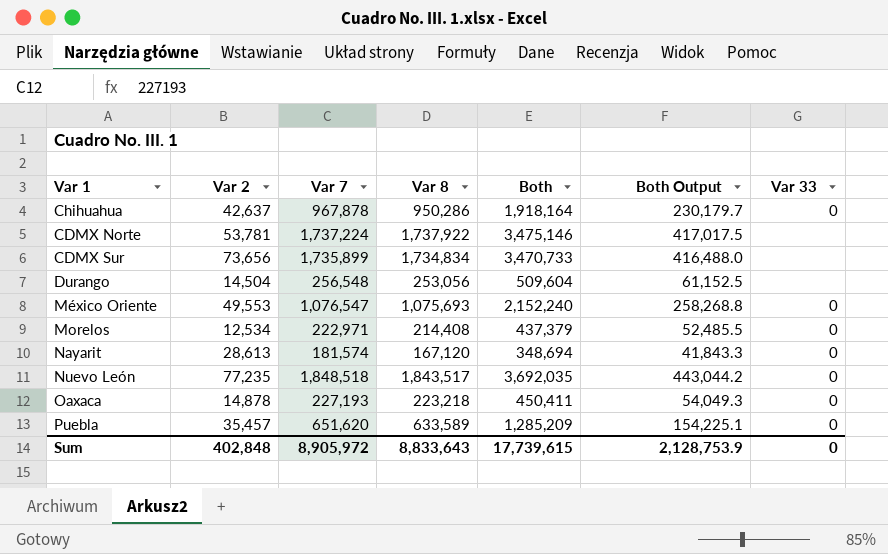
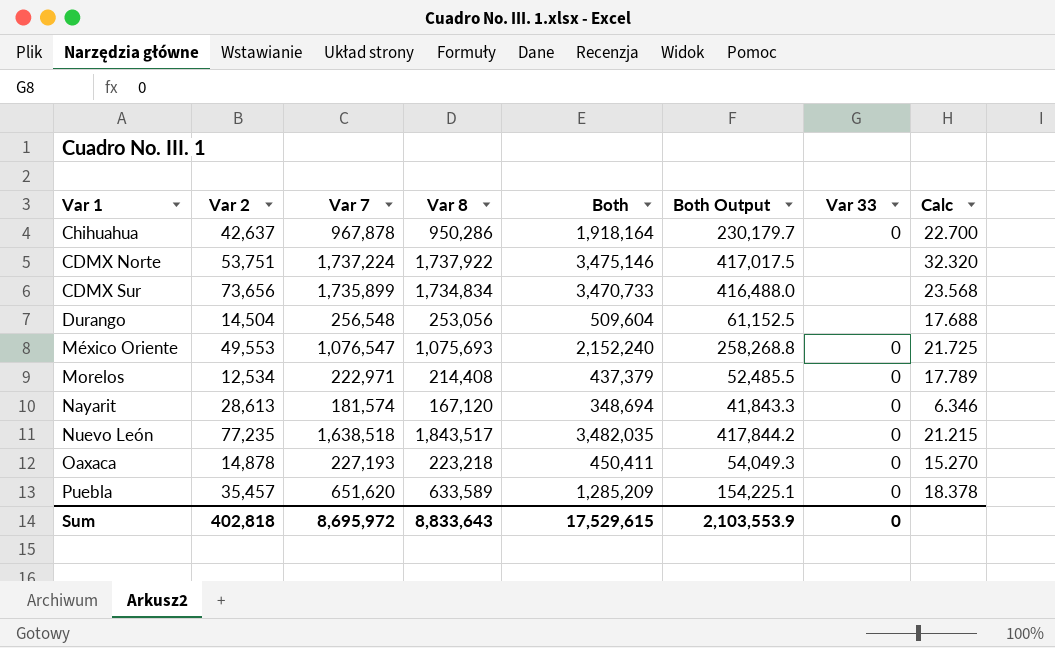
column Calc | formula: none -> [Var 7] / [Var 2]
CDMX Norte | Var 2: 53,781 -> 53,751
Nuevo León | Var 7: 1,848,518 -> 1,638,518
Nuevo León | Both: 3,692,035 -> 3,482,035
Nuevo León | Both Output: 443,044.2 -> 417,844.2
Sum | Var 2: 402,848 -> 402,818
Sum | Var 7: 8,905,972 -> 8,695,972
Sum | Both: 17,739,615 -> 17,529,615
Sum | Both Output: 2,128,753.9 -> 2,103,553.9

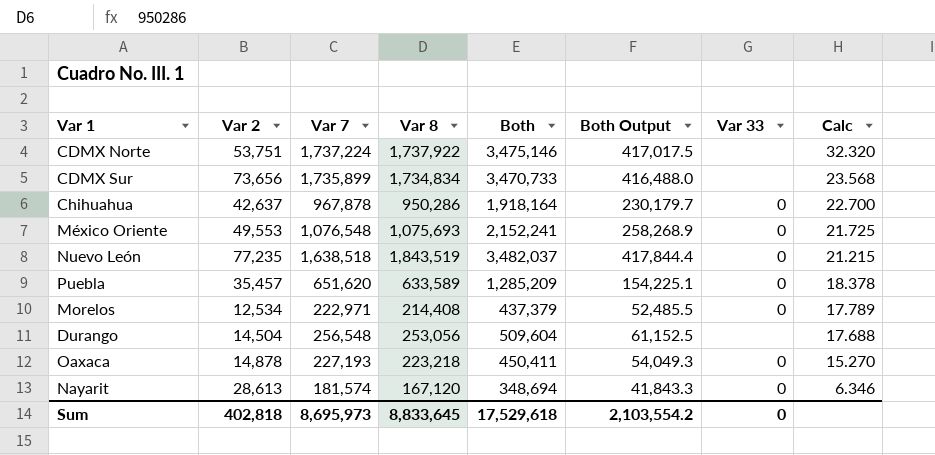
row order: none -> Calc descending
México Oriente | Var 7: 1,076,547 -> 1,076,548
México Oriente | Both: 2,152,240 -> 2,152,241
México Oriente | Both Output: 258,268.8 -> 258,268.9
Nuevo León | Var 8: 1,843,517 -> 1,843,519
Nuevo León | Both: 3,482,035 -> 3,482,037
Nuevo León | Both Output: 417,844.2 -> 417,844.4
Sum | Var 7: 8,695,972 -> 8,695,973
Sum | Var 8: 8,833,643 -> 8,833,645
Sum | Both: 17,529,615 -> 17,529,618
Sum | Both Output: 2,103,553.9 -> 2,103,554.2

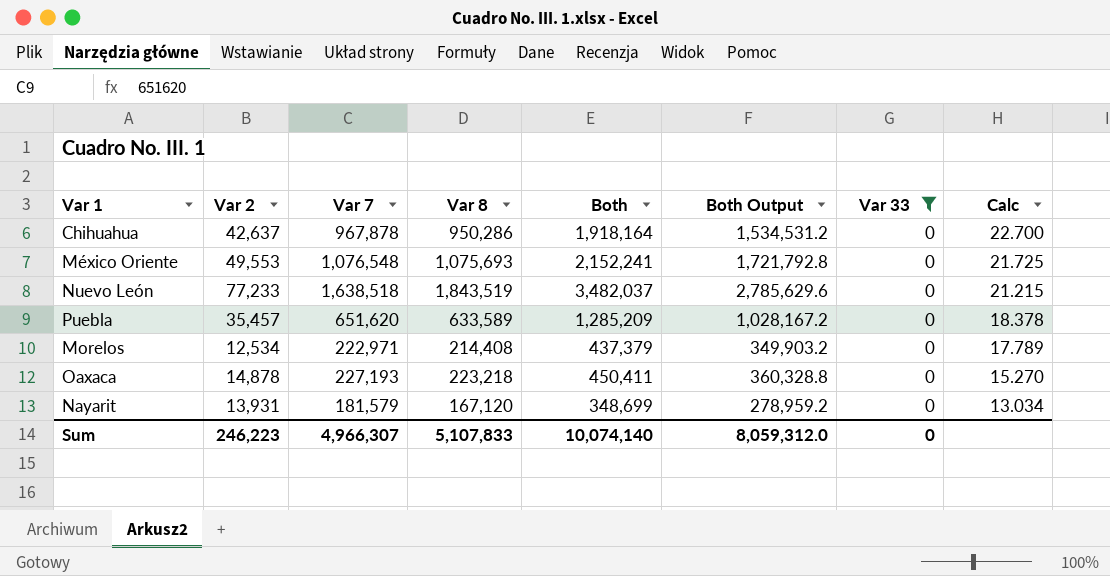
filter: none -> Var 33 = 0
column Both Output | formula: [Both] * 0.12 -> [Both] * 0.8
Nuevo León | Var 2: 77,235 -> 77,233
Nayarit | Var 2: 28,613 -> 13,931
Nayarit | Var 7: 181,574 -> 181,579
Nayarit | Both: 348,694 -> 348,699
Nayarit | Calc: 6.346 -> 13.034
Sum | Var 2: 402,818 -> 246,223
Sum | Var 7: 8,695,973 -> 4,966,307
Sum | Var 8: 8,833,645 -> 5,107,833
Sum | Both: 17,529,618 -> 10,074,140
Sum | Both Output: 2,103,554.2 -> 8,059,312.0

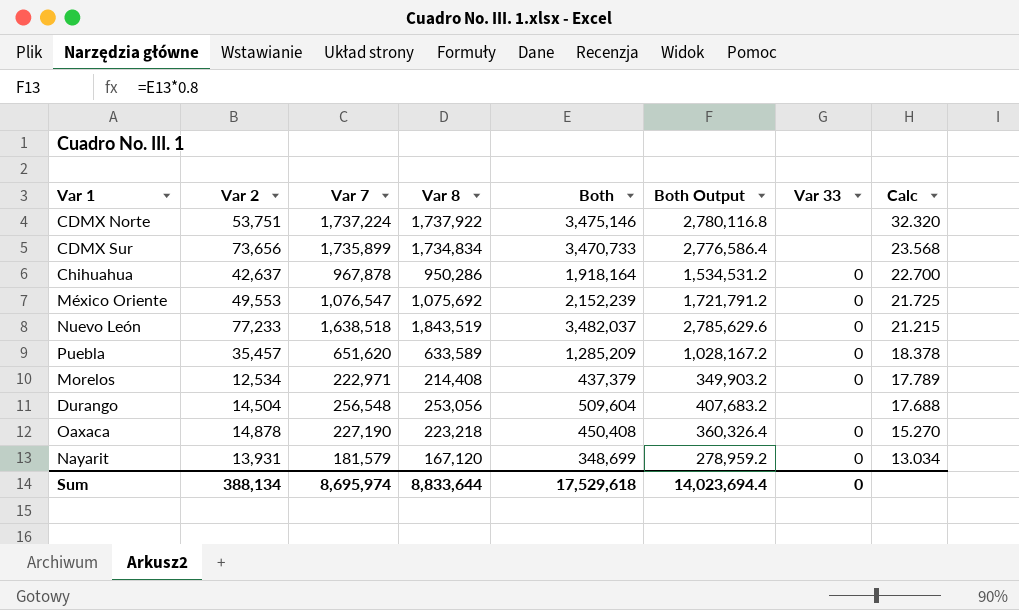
filter: Var 33 = 0 -> none
México Oriente | Var 7: 1,076,548 -> 1,076,547
México Oriente | Var 8: 1,075,693 -> 1,075,692
México Oriente | Both: 2,152,241 -> 2,152,239
México Oriente | Both Output: 1,721,792.8 -> 1,721,791.2
Oaxaca | Var 7: 227,193 -> 227,190
Oaxaca | Both: 450,411 -> 450,408
Oaxaca | Both Output: 360,328.8 -> 360,326.4
Sum | Var 2: 246,223 -> 388,134
Sum | Var 7: 4,966,307 -> 8,695,974
Sum | Var 8: 5,107,833 -> 8,833,644
Sum | Both: 10,074,140 -> 17,529,618
Sum | Both Output: 8,059,312.0 -> 14,023,694.4

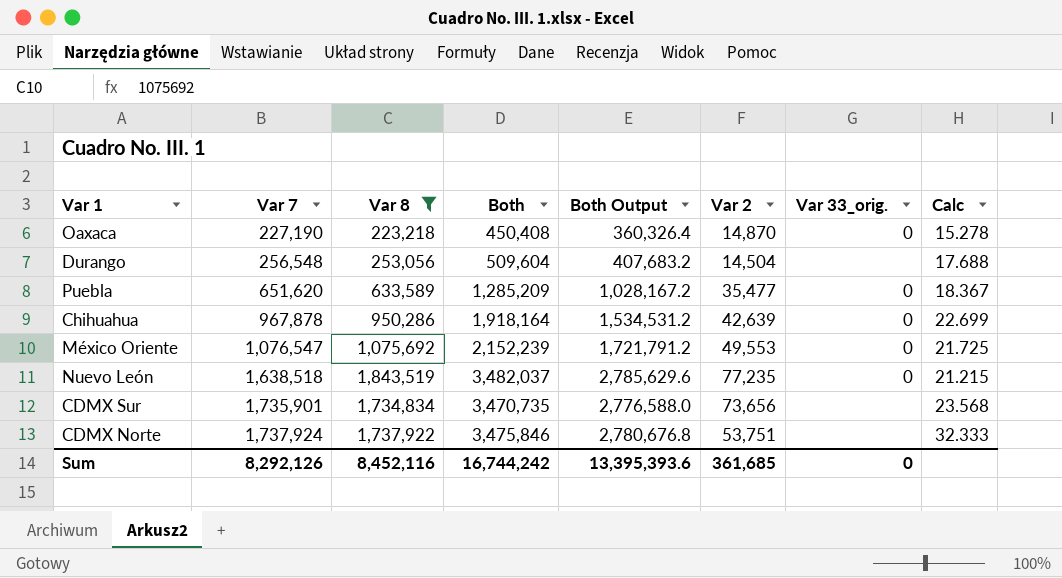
filter: none -> Var 8 >= 223,218
row order: Calc descending -> Var 7 ascending
column Var 2 | position: 2 -> 6
column name: Var 33 -> Var 33_orig.
Oaxaca | Var 2: 14,878 -> 14,870
Oaxaca | Calc: 15.270 -> 15.278
Puebla | Var 2: 35,457 -> 35,477
Puebla | Calc: 18.378 -> 18.367
Chihuahua | Var 2: 42,637 -> 42,639
Chihuahua | Calc: 22.700 -> 22.699
Nuevo León | Var 2: 77,233 -> 77,235
CDMX Sur | Var 7: 1,735,899 -> 1,735,901
CDMX Sur | Both: 3,470,733 -> 3,470,735
CDMX Sur | Both Output: 2,776,586.4 -> 2,776,588.0
CDMX Norte | Var 7: 1,737,224 -> 1,737,924
CDMX Norte | Both: 3,475,146 -> 3,475,846
CDMX Norte | Both Output: 2,780,116.8 -> 2,780,676.8
CDMX Norte | Calc: 32.320 -> 32.333
Sum | Var 7: 8,695,974 -> 8,292,126
Sum | Var 8: 8,833,644 -> 8,452,116
Sum | Both: 17,529,618 -> 16,744,242
Sum | Both Output: 14,023,694.4 -> 13,395,393.6
Sum | Var 2: 388,134 -> 361,685

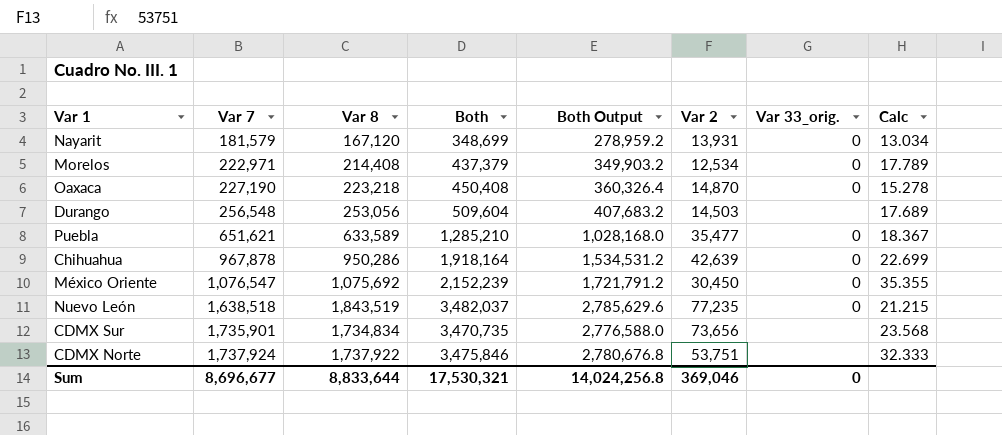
filter: Var 8 >= 223,218 -> none
Durango | Var 2: 14,504 -> 14,503
Durango | Calc: 17.688 -> 17.689
Puebla | Var 7: 651,620 -> 651,621
Puebla | Both: 1,285,209 -> 1,285,210
Puebla | Both Output: 1,028,167.2 -> 1,028,168.0
México Oriente | Var 2: 49,553 -> 30,450
México Oriente | Calc: 21.725 -> 35.355
Sum | Var 7: 8,292,126 -> 8,696,677
Sum | Var 8: 8,452,116 -> 8,833,644
Sum | Both: 16,744,242 -> 17,530,321
Sum | Both Output: 13,395,393.6 -> 14,024,256.8
Sum | Var 2: 361,685 -> 369,046

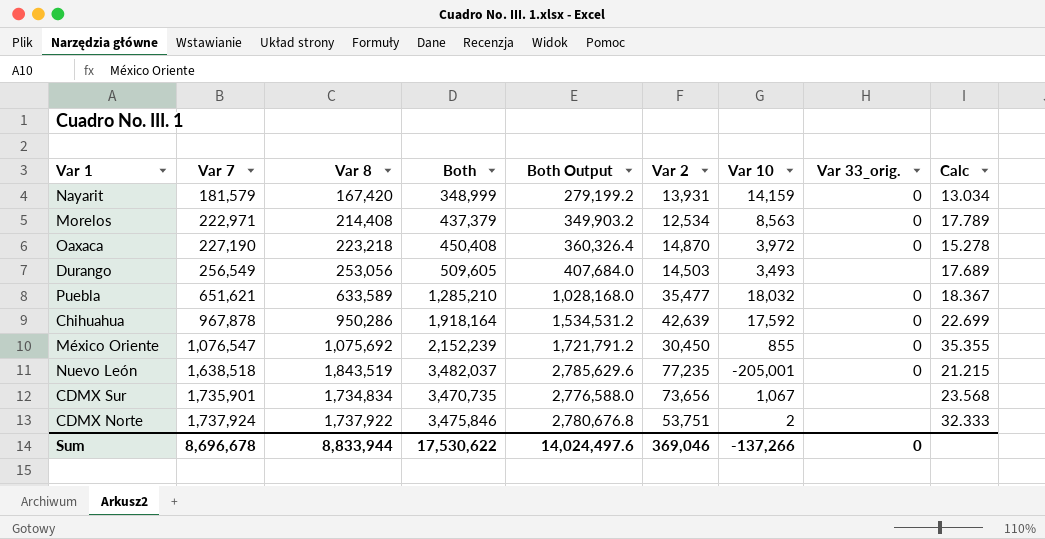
column Var 10 | formula: none -> [Var 7] - [Var 8]
Nayarit | Var 8: 167,120 -> 167,420
Nayarit | Both: 348,699 -> 348,999
Nayarit | Both Output: 278,959.2 -> 279,199.2
Durango | Var 7: 256,548 -> 256,549
Durango | Both: 509,604 -> 509,605
Durango | Both Output: 407,683.2 -> 407,684.0
Sum | Var 7: 8,696,677 -> 8,696,678
Sum | Var 8: 8,833,644 -> 8,833,944
Sum | Both: 17,530,321 -> 17,530,622
Sum | Both Output: 14,024,256.8 -> 14,024,497.6

